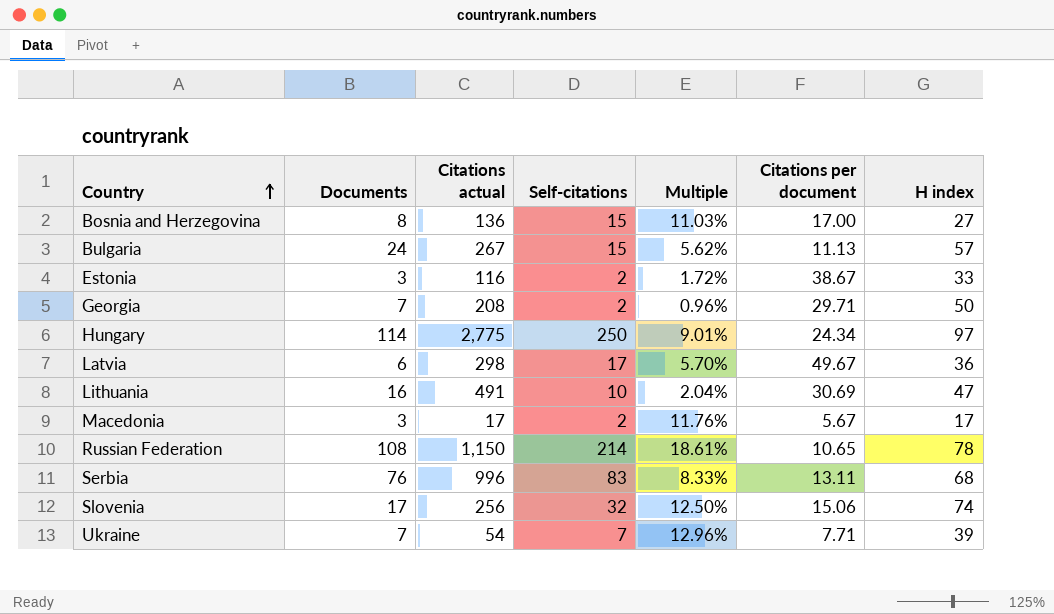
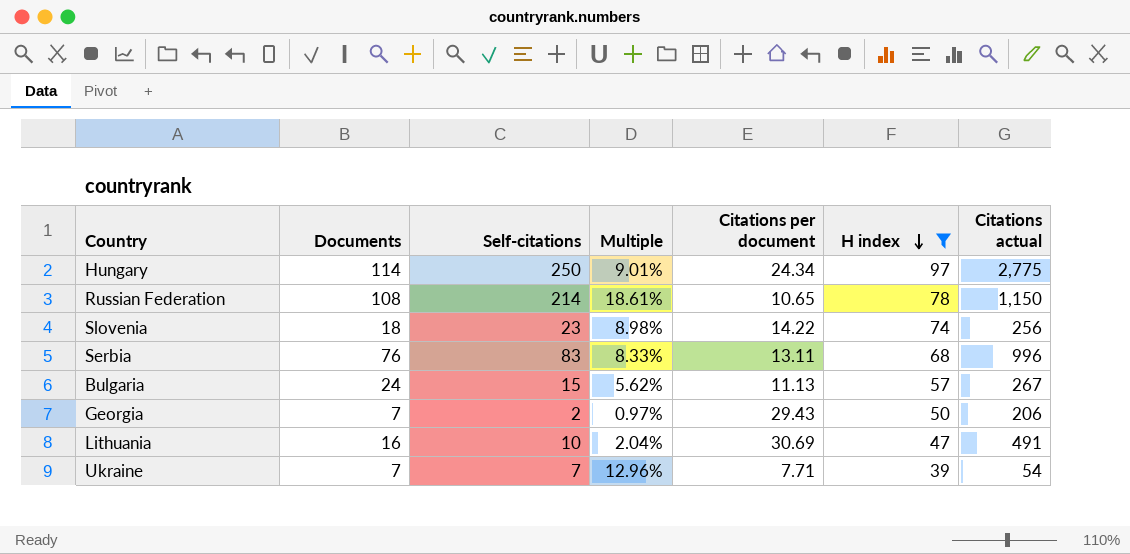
filter: none -> H index >= 39
row order: Country ascending -> H index descending
column Citations actual | position: 3 -> 7
Slovenia | Documents: 17 -> 18
Slovenia | Self-citations: 32 -> 23
Slovenia | Multiple: 12.50% -> 8.98%
Slovenia | Citations per document: 15.06 -> 14.22
Georgia | Multiple: 0.96% -> 0.97%
Georgia | Citations per document: 29.71 -> 29.43
Georgia | Citations actual: 208 -> 206

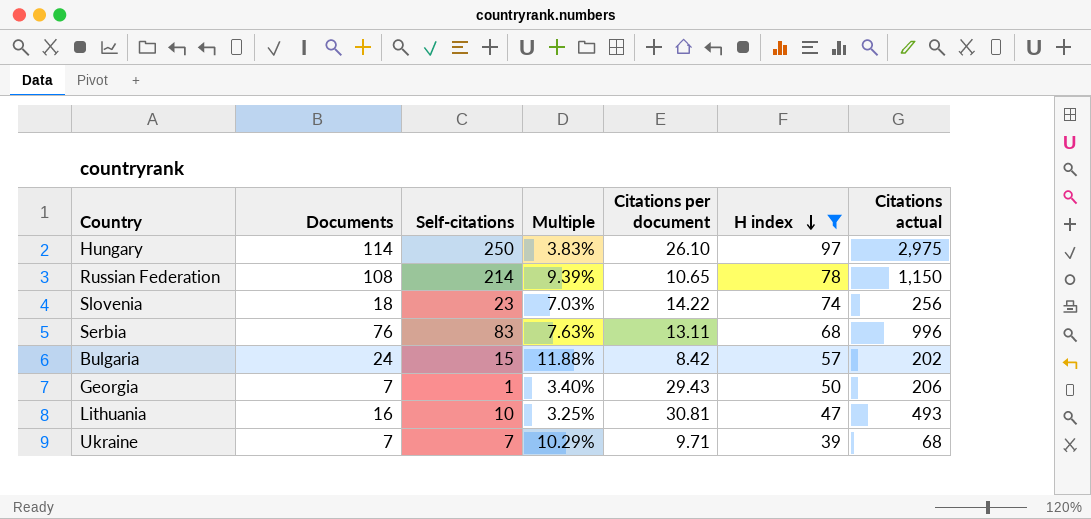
column Multiple | formula: [Self-citations] / [Citations actual] -> [Documents] / [Citations actual]
Hungary | Citations per document: 24.34 -> 26.10
Hungary | Citations actual: 2,775 -> 2,975
Bulgaria | Citations per document: 11.13 -> 8.42
Bulgaria | Citations actual: 267 -> 202
Georgia | Self-citations: 2 -> 1
Lithuania | Citations per document: 30.69 -> 30.81
Lithuania | Citations actual: 491 -> 493
Ukraine | Citations per document: 7.71 -> 9.71
Ukraine | Citations actual: 54 -> 68

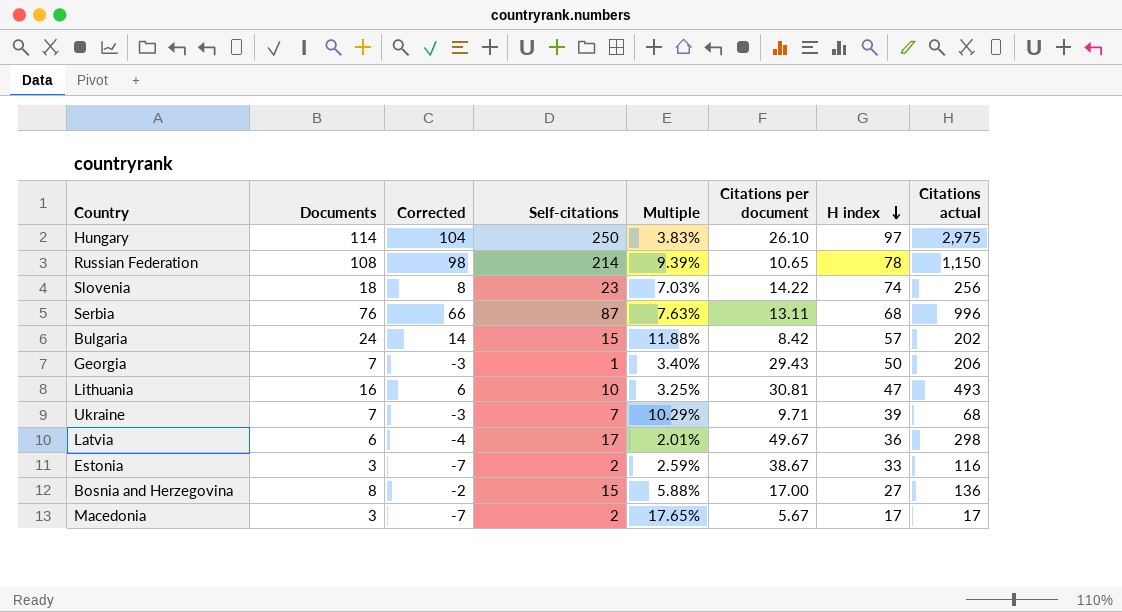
filter: H index >= 39 -> none
column Corrected | formula: none -> [Documents] - 10
Serbia | Self-citations: 83 -> 87

